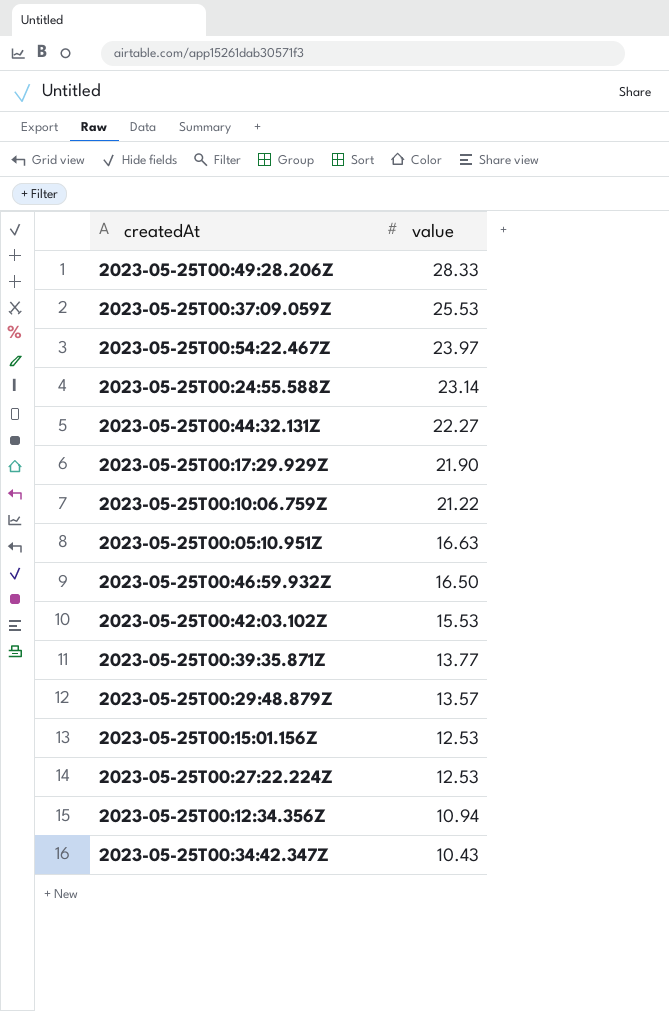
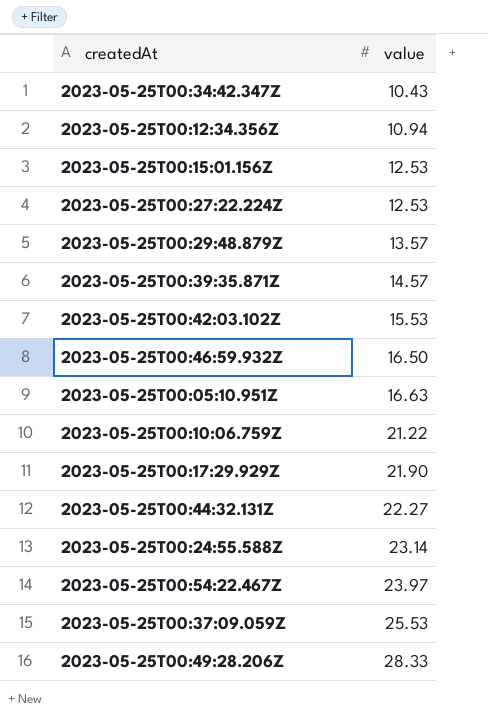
row order: value descending -> value ascending
2023-05-25T00:39:35.871Z | value: 13.77 -> 14.57

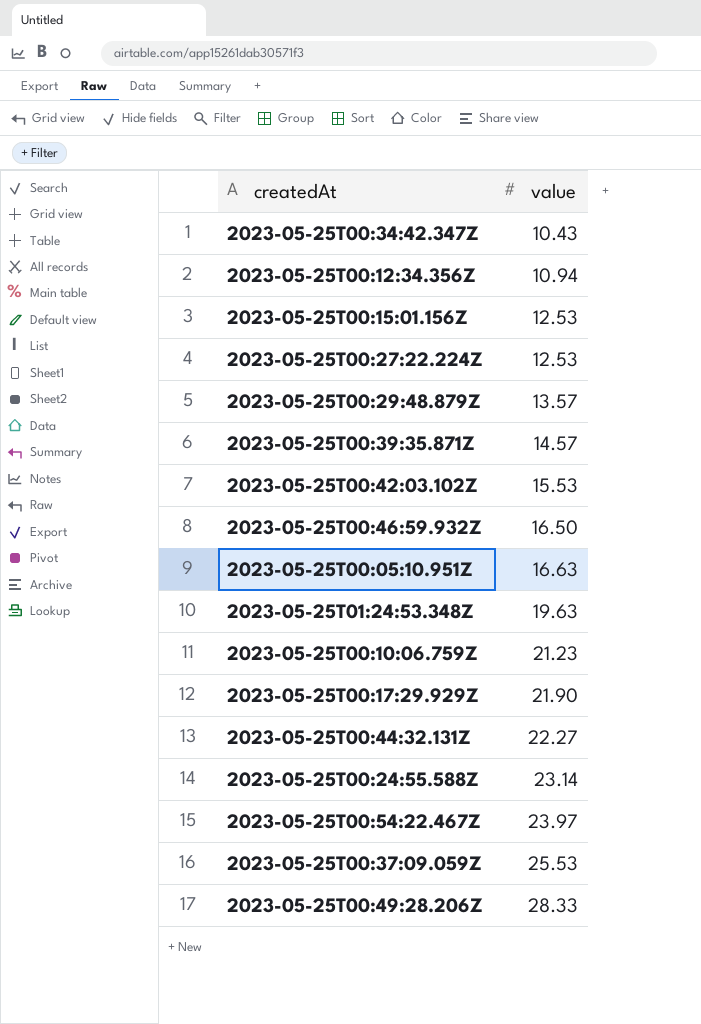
row 2023-05-25T01:24:53.348Z: none -> 19.63
2023-05-25T00:10:06.759Z | value: 21.22 -> 21.23

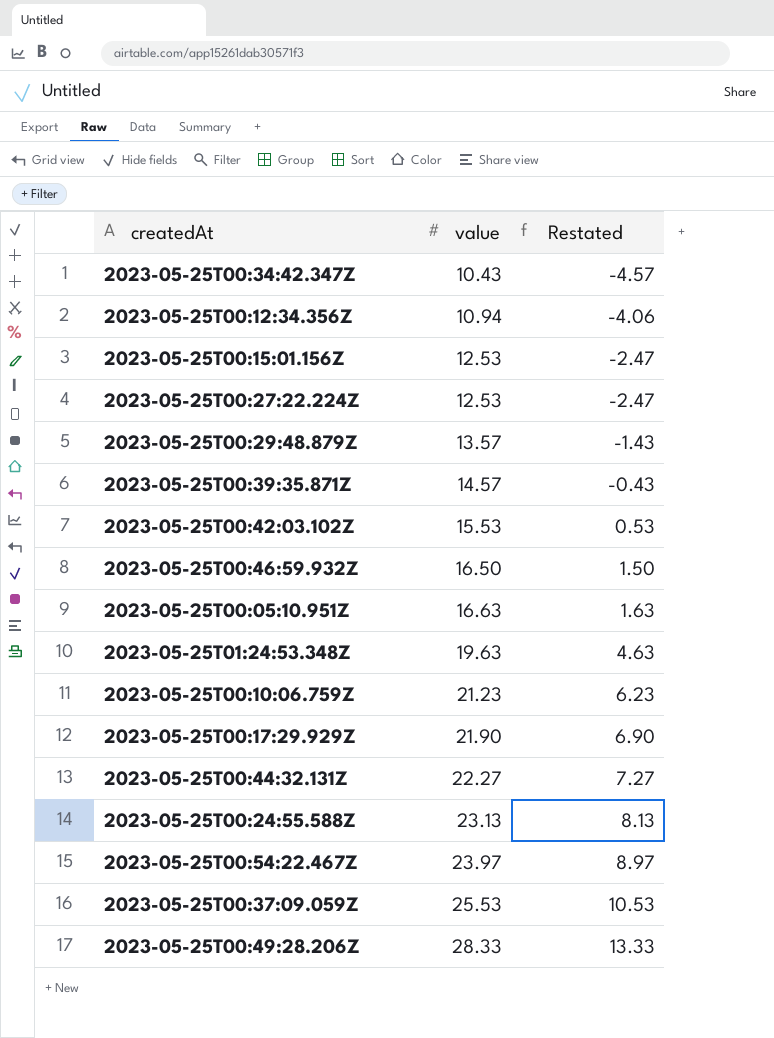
column Restated | formula: none -> [value] - 15
2023-05-25T00:24:55.588Z | value: 23.14 -> 23.13

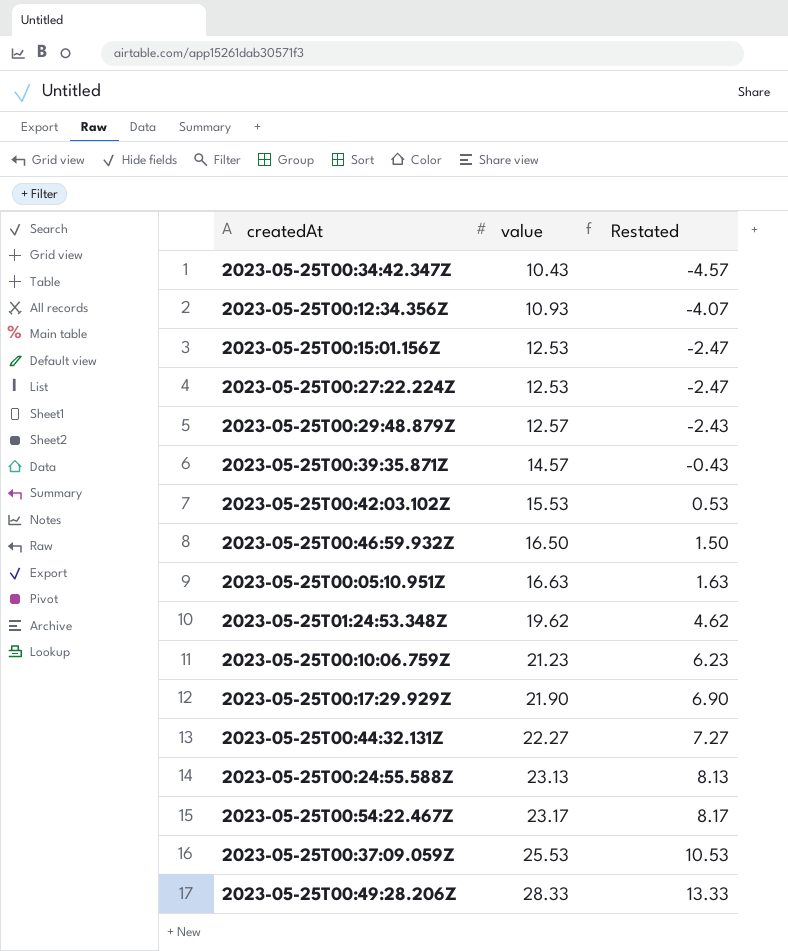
2023-05-25T00:12:34.356Z | value: 10.94 -> 10.93
2023-05-25T00:12:34.356Z | Restated: -4.06 -> -4.07
2023-05-25T00:29:48.879Z | value: 13.57 -> 12.57
2023-05-25T00:29:48.879Z | Restated: -1.43 -> -2.43
2023-05-25T01:24:53.348Z | value: 19.63 -> 19.62
2023-05-25T01:24:53.348Z | Restated: 4.63 -> 4.62
2023-05-25T00:54:22.467Z | value: 23.97 -> 23.17
2023-05-25T00:54:22.467Z | Restated: 8.97 -> 8.17

